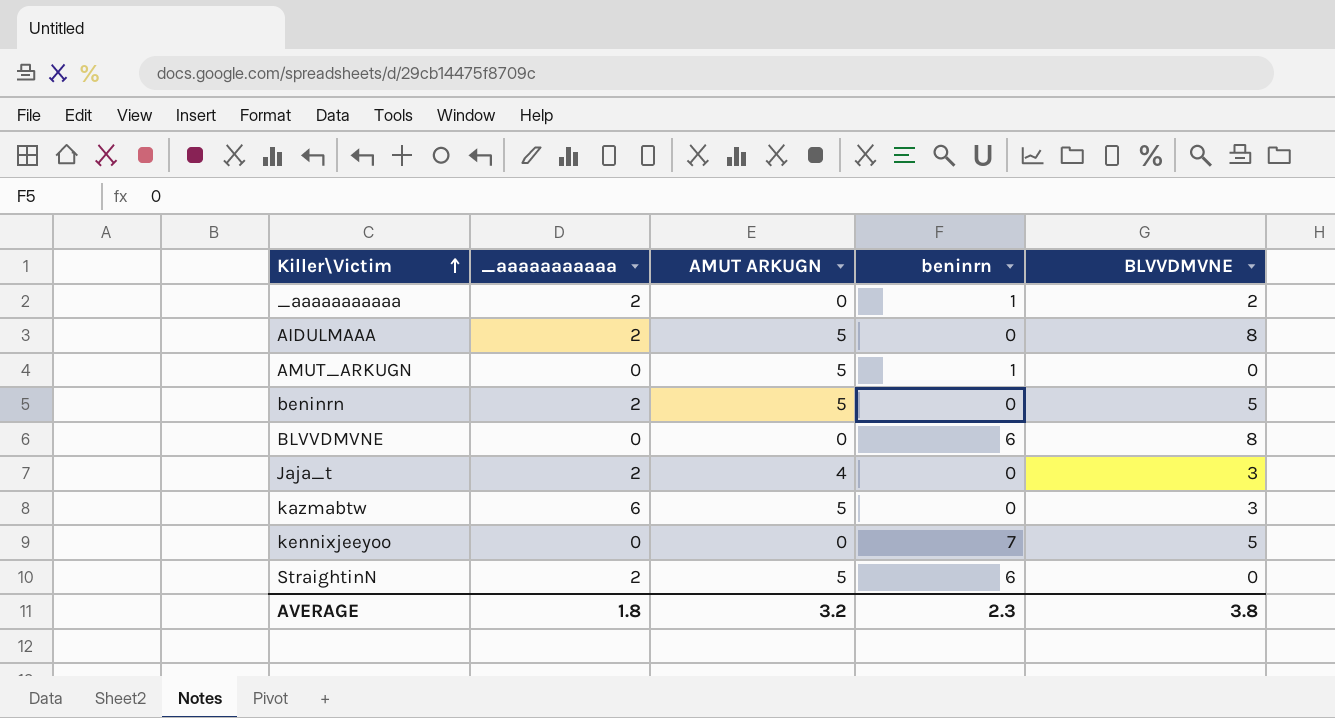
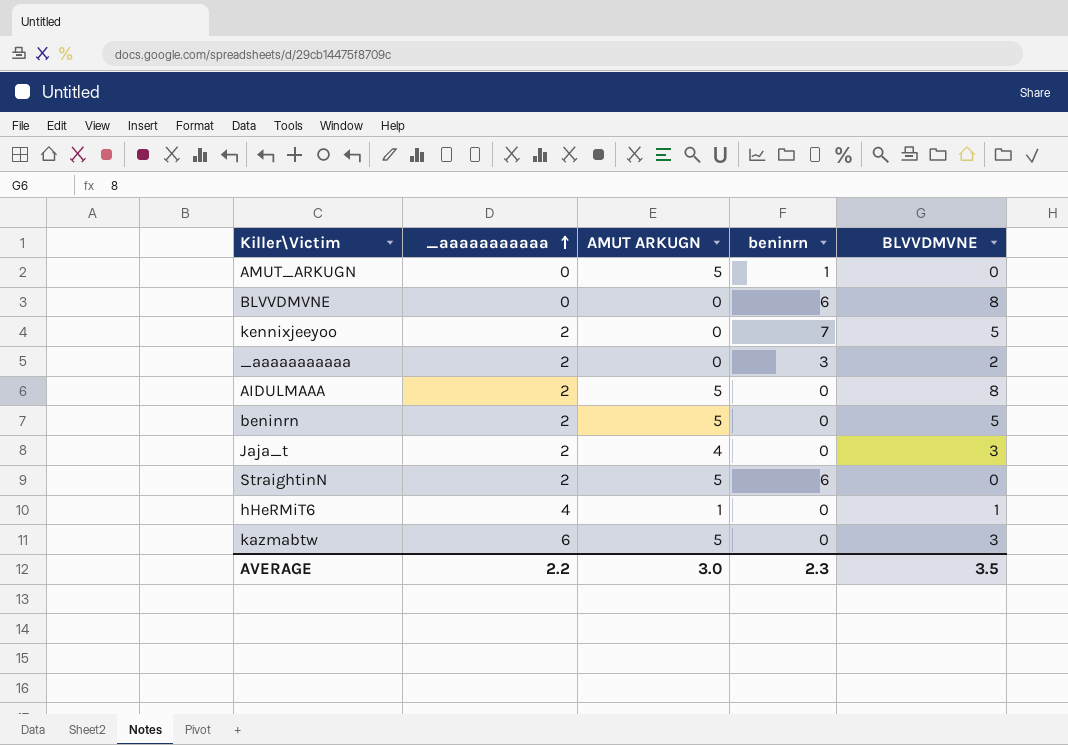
row order: Killer\Victim ascending -> _aaaaaaaaaaa ascending
kennixjeeyoo | _aaaaaaaaaaa: 0 -> 2
_aaaaaaaaaaa | beninrn: 1 -> 3
row hHeRMiT6: none -> 4 | 1 | 0 | 1
AVERAGE | _aaaaaaaaaaa: 1.8 -> 2.2
AVERAGE | AMUT ARKUGN: 3.2 -> 3.0
AVERAGE | BLVVDMVNE: 3.8 -> 3.5

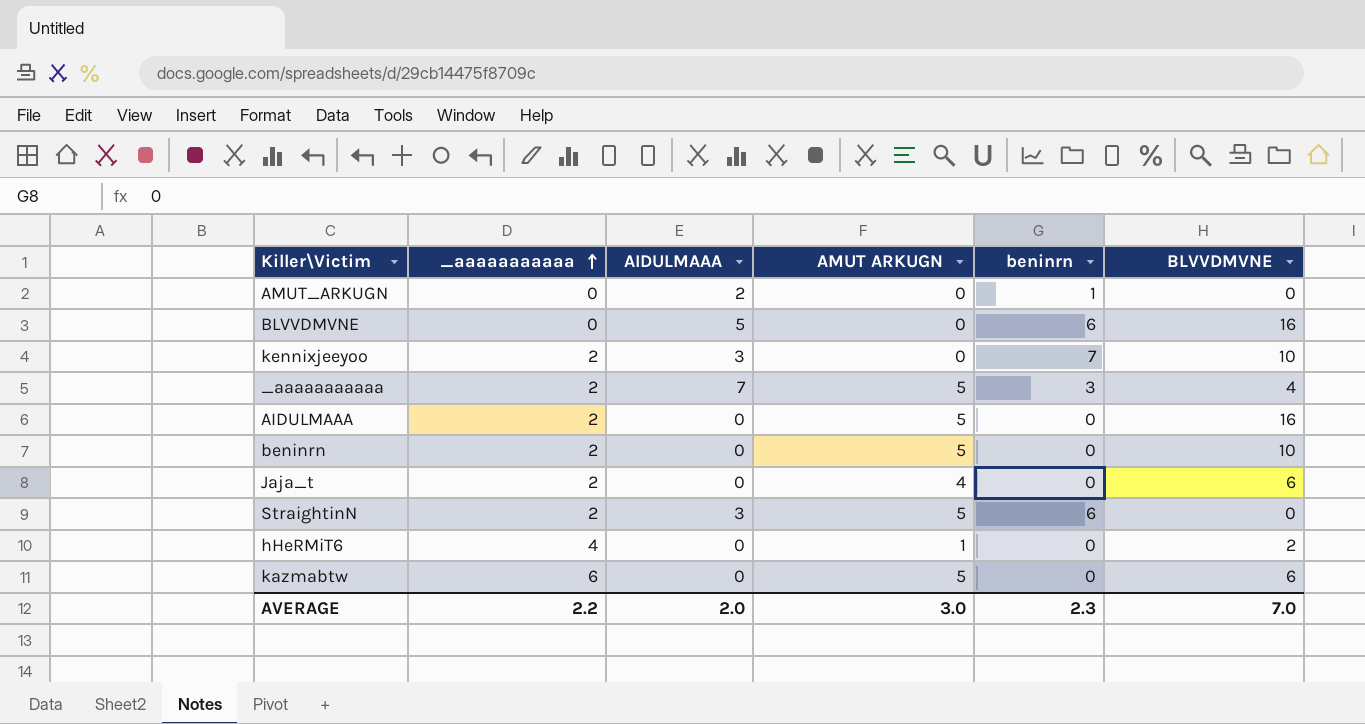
column AIDULMAAA | position: none -> 3
AMUT_ARKUGN | AMUT ARKUGN: 5 -> 0
BLVVDMVNE | BLVVDMVNE: 8 -> 16
kennixjeeyoo | BLVVDMVNE: 5 -> 10
_aaaaaaaaaaa | AMUT ARKUGN: 0 -> 5
_aaaaaaaaaaa | BLVVDMVNE: 2 -> 4
AIDULMAAA | BLVVDMVNE: 8 -> 16
beninrn | BLVVDMVNE: 5 -> 10
Jaja_t | BLVVDMVNE: 3 -> 6
hHeRMiT6 | BLVVDMVNE: 1 -> 2
kazmabtw | BLVVDMVNE: 3 -> 6
AVERAGE | BLVVDMVNE: 3.5 -> 7.0

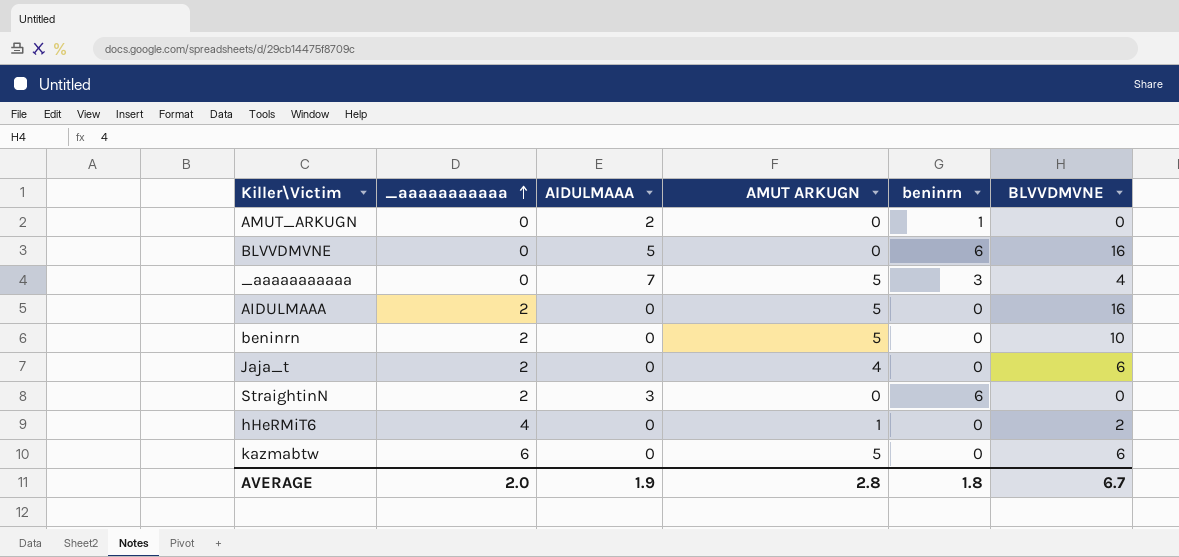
row kennixjeeyoo: 2 | 3 | 0 | 7 | 10 -> none
_aaaaaaaaaaa | _aaaaaaaaaaa: 2 -> 0
StraightinN | AMUT ARKUGN: 5 -> 0
AVERAGE | _aaaaaaaaaaa: 2.2 -> 2.0
AVERAGE | AIDULMAAA: 2.0 -> 1.9
AVERAGE | AMUT ARKUGN: 3.0 -> 2.8
AVERAGE | beninrn: 2.3 -> 1.8
AVERAGE | BLVVDMVNE: 7.0 -> 6.7

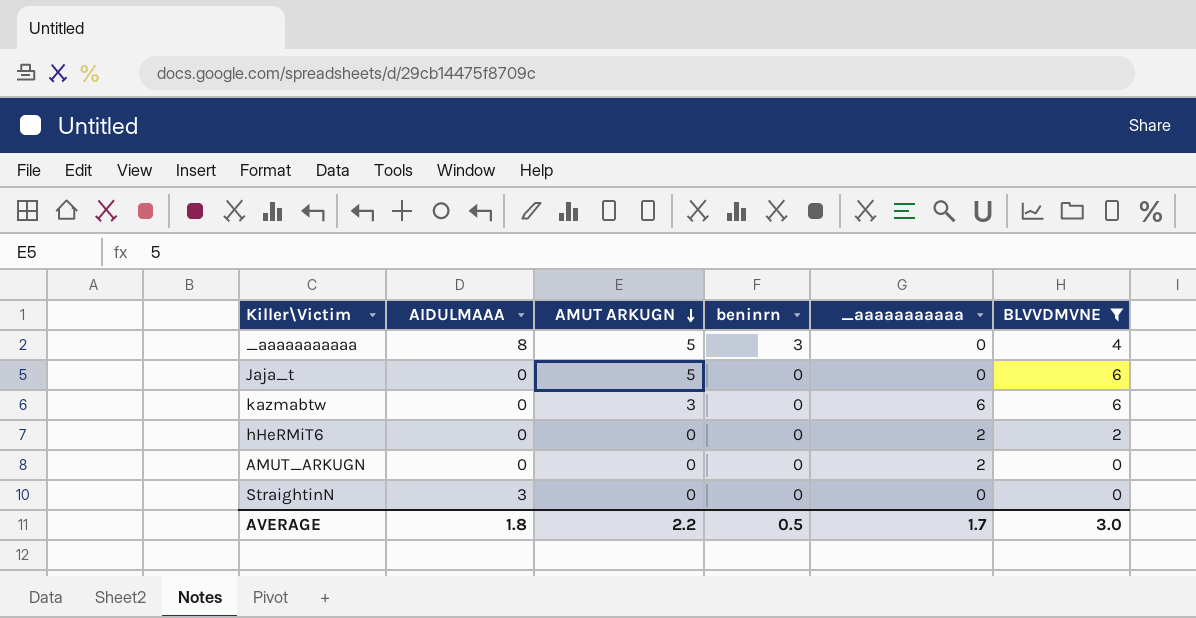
filter: none -> BLVVDMVNE <= 6
row order: _aaaaaaaaaaa ascending -> AMUT ARKUGN descending
column _aaaaaaaaaaa | position: 2 -> 5
_aaaaaaaaaaa | AIDULMAAA: 7 -> 8
Jaja_t | AMUT ARKUGN: 4 -> 5
Jaja_t | _aaaaaaaaaaa: 2 -> 0
kazmabtw | AMUT ARKUGN: 5 -> 3
hHeRMiT6 | AMUT ARKUGN: 1 -> 0
hHeRMiT6 | _aaaaaaaaaaa: 4 -> 2
AMUT_ARKUGN | AIDULMAAA: 2 -> 0
AMUT_ARKUGN | beninrn: 1 -> 0
AMUT_ARKUGN | _aaaaaaaaaaa: 0 -> 2
StraightinN | beninrn: 6 -> 0
StraightinN | _aaaaaaaaaaa: 2 -> 0
AVERAGE | AIDULMAAA: 1.9 -> 1.8
AVERAGE | AMUT ARKUGN: 2.8 -> 2.2
AVERAGE | beninrn: 1.8 -> 0.5
AVERAGE | _aaaaaaaaaaa: 2.0 -> 1.7
AVERAGE | BLVVDMVNE: 6.7 -> 3.0

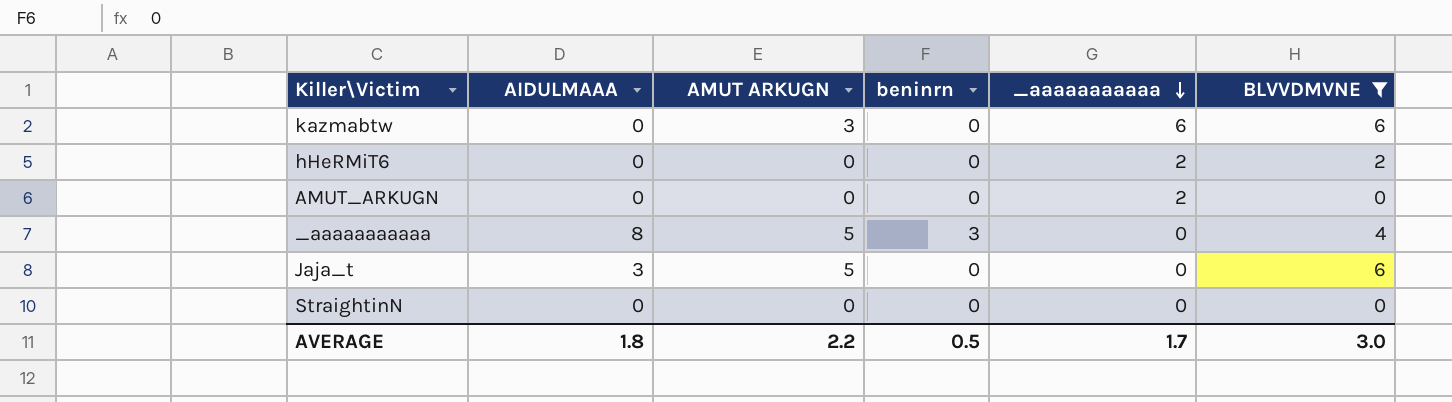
row order: AMUT ARKUGN descending -> _aaaaaaaaaaa descending
Jaja_t | AIDULMAAA: 0 -> 3
StraightinN | AIDULMAAA: 3 -> 0

